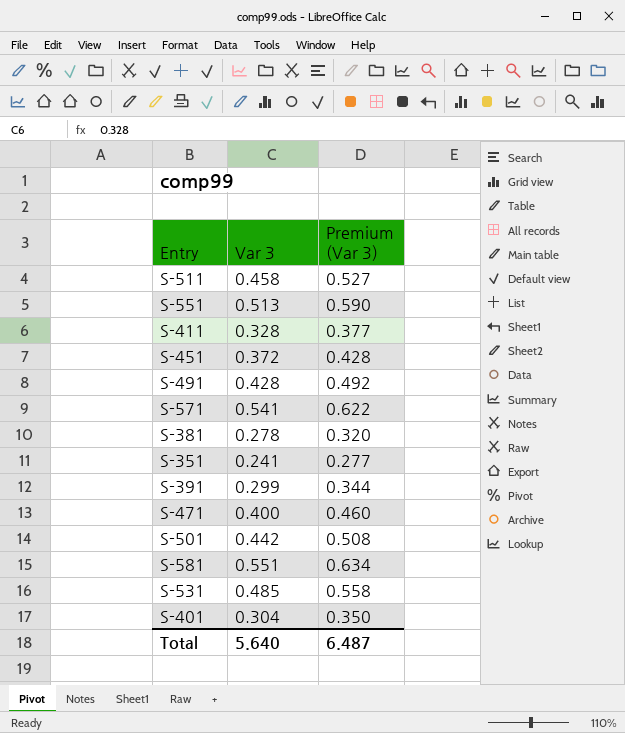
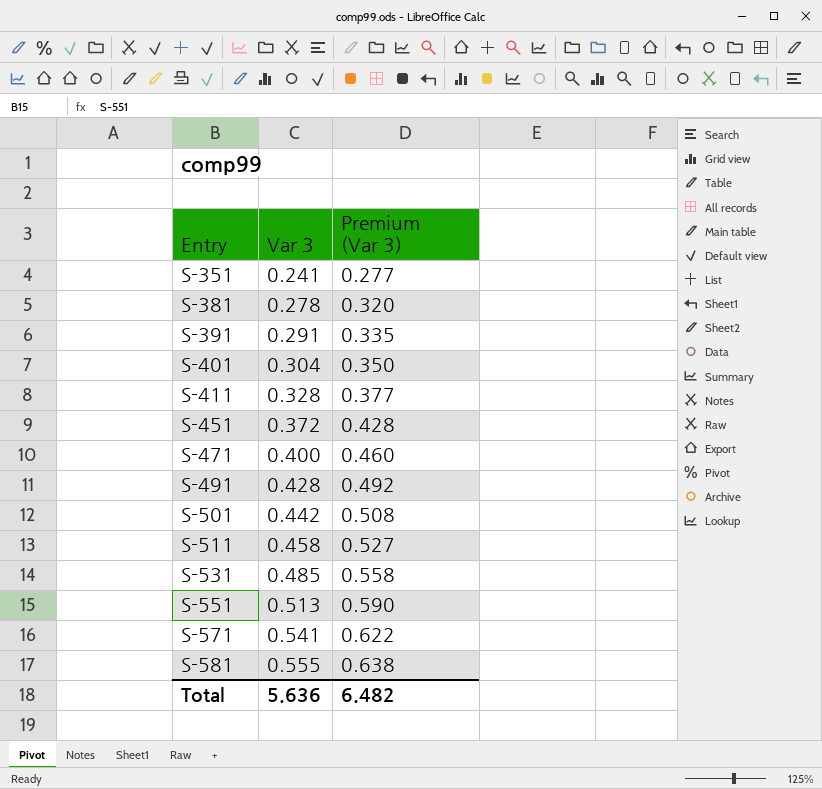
row order: none -> Entry ascending
S-391 | Var 3: 0.299 -> 0.291
S-391 | Premium (Var 3): 0.344 -> 0.335
S-581 | Var 3: 0.551 -> 0.555
S-581 | Premium (Var 3): 0.634 -> 0.638
Total | Var 3: 5.640 -> 5.636
Total | Premium (Var 3): 6.487 -> 6.482

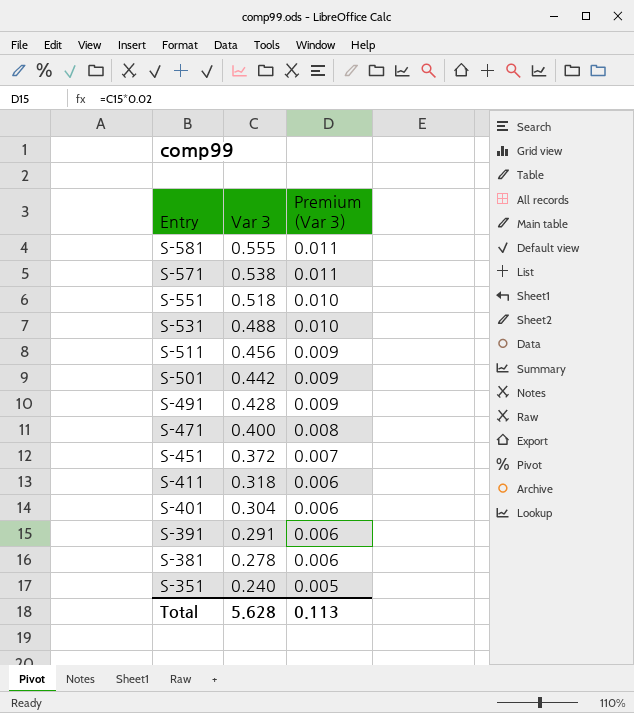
row order: Entry ascending -> Entry descending
column Premium (Var 3) | formula: [Var 3] * 1.15 -> [Var 3] * 0.02
S-571 | Var 3: 0.541 -> 0.538
S-551 | Var 3: 0.513 -> 0.518
S-531 | Var 3: 0.485 -> 0.488
S-511 | Var 3: 0.458 -> 0.456
S-411 | Var 3: 0.328 -> 0.318
S-351 | Var 3: 0.241 -> 0.240
Total | Var 3: 5.636 -> 5.628
Total | Premium (Var 3): 6.482 -> 0.113

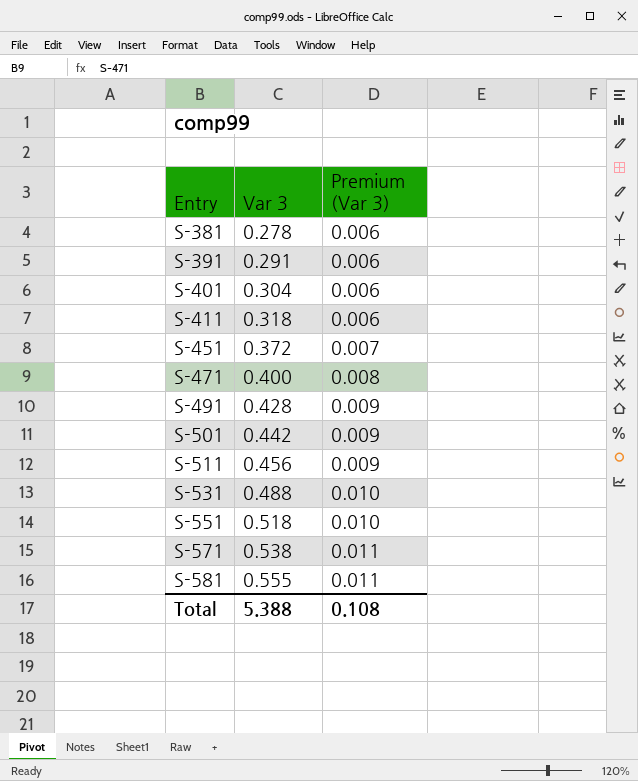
row order: Entry descending -> Entry ascending
row S-351: 0.240 | 0.005 -> none
Total | Var 3: 5.628 -> 5.388
Total | Premium (Var 3): 0.113 -> 0.108

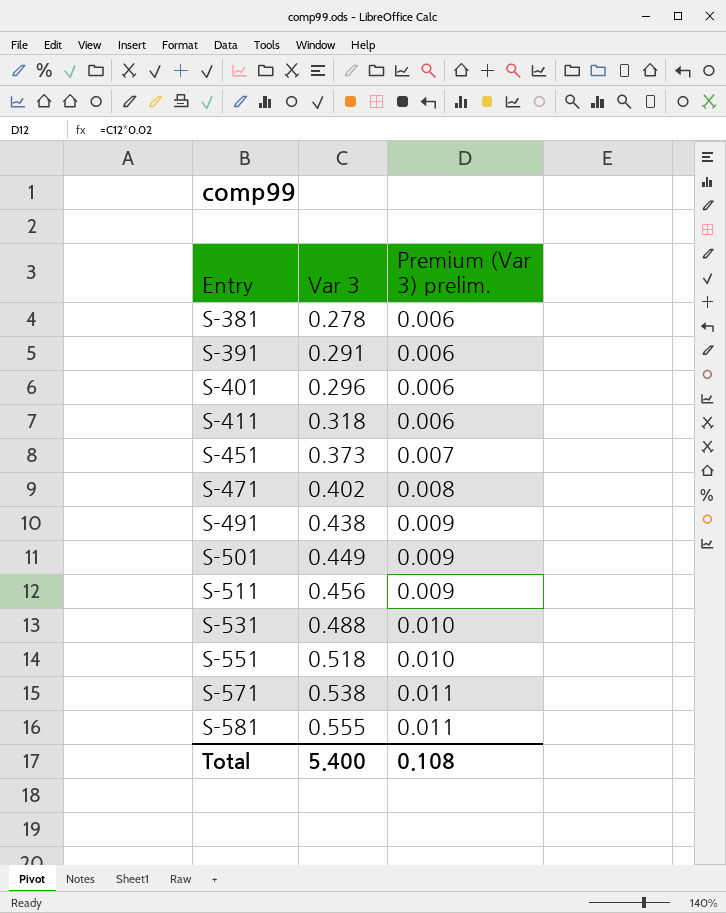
column name: Premium (Var 3) -> Premium (Var 3) prelim.
S-401 | Var 3: 0.304 -> 0.296
S-451 | Var 3: 0.372 -> 0.373
S-471 | Var 3: 0.400 -> 0.402
S-491 | Var 3: 0.428 -> 0.438
S-501 | Var 3: 0.442 -> 0.449
Total | Var 3: 5.388 -> 5.400

